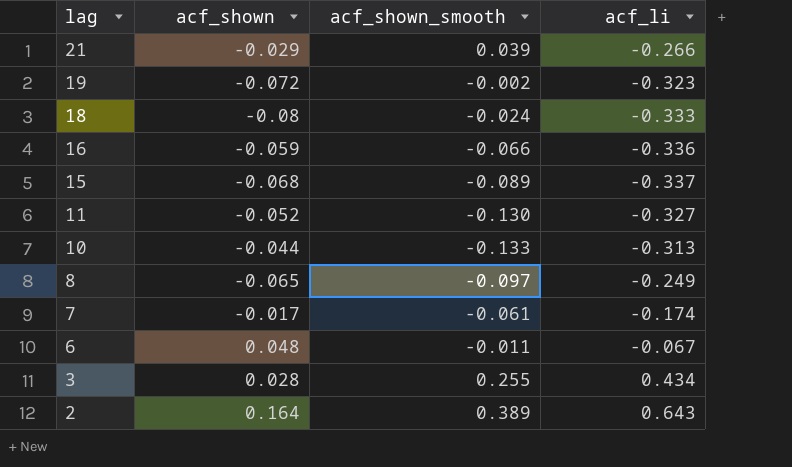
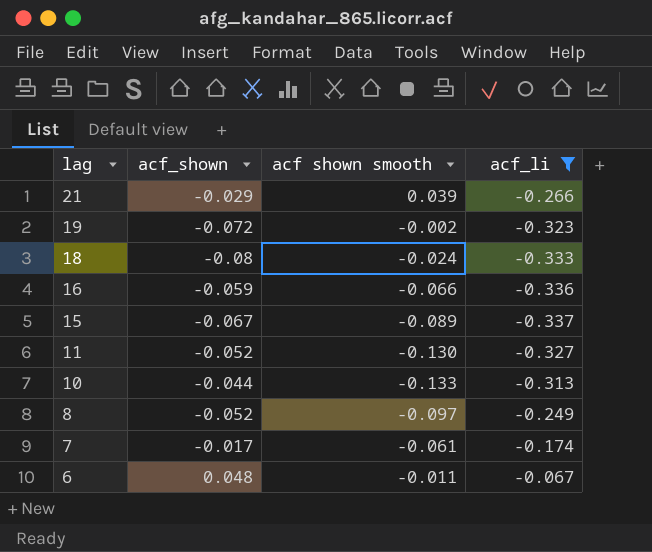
filter: none -> acf_li <= -0.067
column name: acf_shown_smooth -> acf shown smooth
15 | acf_shown: -0.068 -> -0.067
8 | acf_shown: -0.065 -> -0.052

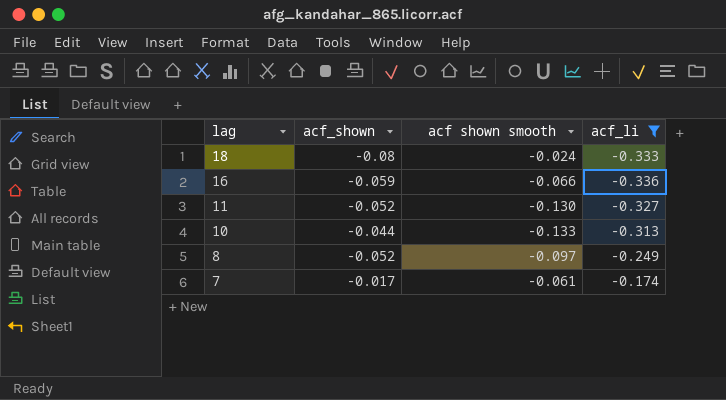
row 21: -0.029 | 0.039 | -0.266 -> none
row 19: -0.072 | -0.002 | -0.323 -> none
row 15: -0.067 | -0.089 | -0.337 -> none
row 6: 0.048 | -0.011 | -0.067 -> none

